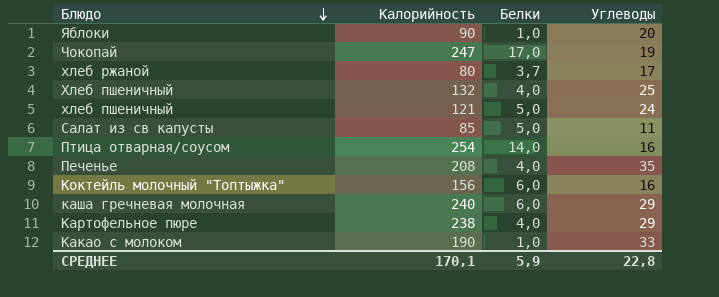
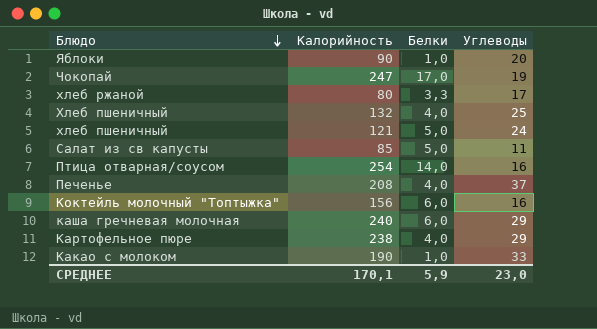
хлеб ржаной | Белки: 3,7 -> 3,3
Печенье | Углеводы: 35 -> 37
СРЕДНЕЕ | Углеводы: 22,8 -> 23,0

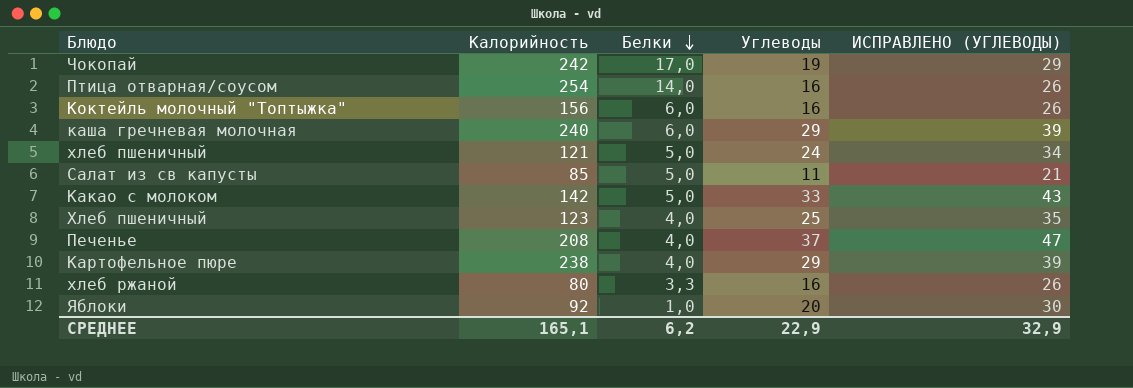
row order: Блюдо descending -> Белки descending
column ИСПРАВЛЕНО (УГЛЕВОДЫ) | formula: none -> [Углеводы] + 10
Чокопай | Калорийность: 247 -> 242
Какао с молоком | Калорийность: 190 -> 142
Какао с молоком | Белки: 1,0 -> 5,0
Хлеб пшеничный | Калорийность: 132 -> 123
хлеб ржаной | Углеводы: 17 -> 16
Яблоки | Калорийность: 90 -> 92
СРЕДНЕЕ | Калорийность: 170,1 -> 165,1
СРЕДНЕЕ | Белки: 5,9 -> 6,2
СРЕДНЕЕ | Углеводы: 23,0 -> 22,9

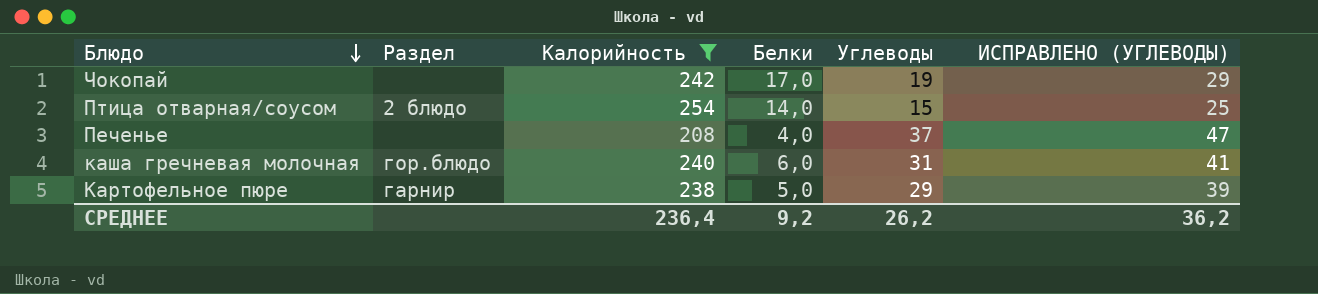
filter: none -> Калорийность >= 208
row order: Белки descending -> Блюдо descending
column Раздел | position: none -> 2
Птица отварная/соусом | Углеводы: 16 -> 15
Птица отварная/соусом | ИСПРАВЛЕНО (УГЛЕВОДЫ): 26 -> 25
каша гречневая молочная | Углеводы: 29 -> 31
каша гречневая молочная | ИСПРАВЛЕНО (УГЛЕВОДЫ): 39 -> 41
Картофельное пюре | Белки: 4,0 -> 5,0
СРЕДНЕЕ | Калорийность: 165,1 -> 236,4
СРЕДНЕЕ | Белки: 6,2 -> 9,2
СРЕДНЕЕ | Углеводы: 22,9 -> 26,2
СРЕДНЕЕ | ИСПРАВЛЕНО (УГЛЕВОДЫ): 32,9 -> 36,2

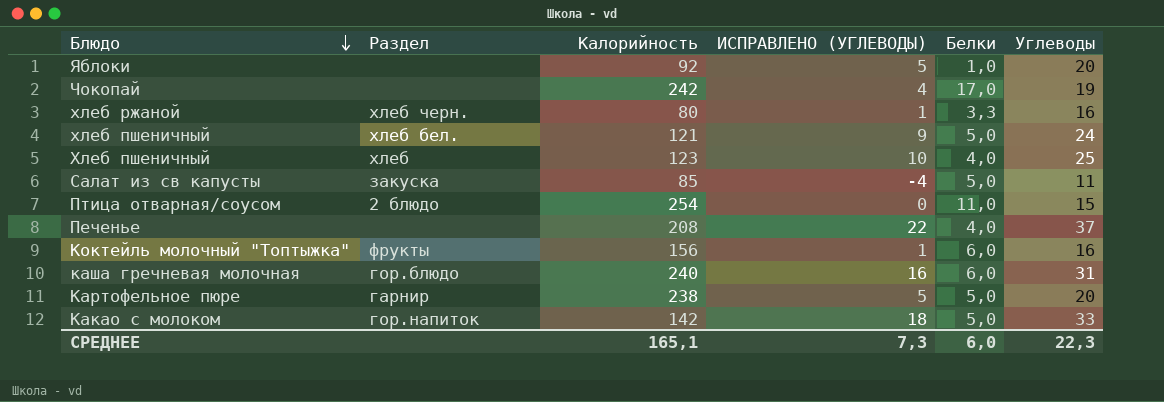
filter: Калорийность >= 208 -> none
column ИСПРАВЛЕНО (УГЛЕВОДЫ) | formula: [Углеводы] + 10 -> [Углеводы] - 15
column ИСПРАВЛЕНО (УГЛЕВОДЫ) | position: 6 -> 4
Птица отварная/соусом | Белки: 14,0 -> 11,0
Картофельное пюре | Углеводы: 29 -> 20
СРЕДНЕЕ | Калорийность: 236,4 -> 165,1
СРЕДНЕЕ | ИСПРАВЛЕНО (УГЛЕВОДЫ): 36,2 -> 7,3
СРЕДНЕЕ | Белки: 9,2 -> 6,0
СРЕДНЕЕ | Углеводы: 26,2 -> 22,3

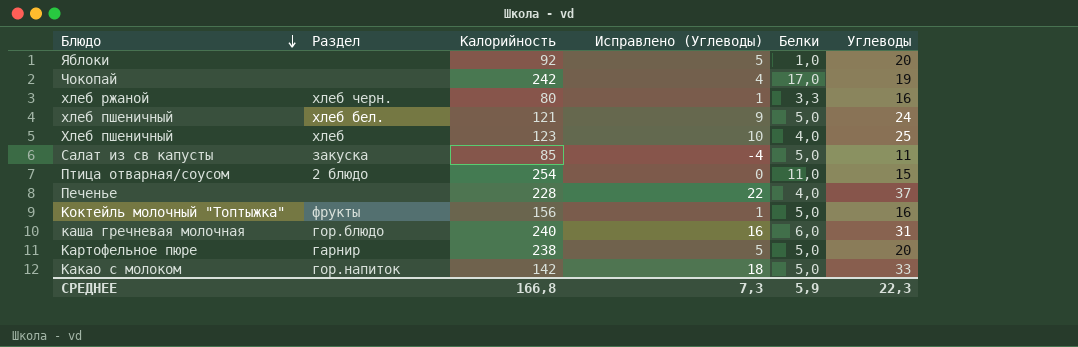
column name: ИСПРАВЛЕНО (УГЛЕВОДЫ) -> Исправлено (Углеводы)
Печенье | Калорийность: 208 -> 228
Коктейль молочный "Топтыжка" | Белки: 6,0 -> 5,0
СРЕДНЕЕ | Калорийность: 165,1 -> 166,8
СРЕДНЕЕ | Белки: 6,0 -> 5,9

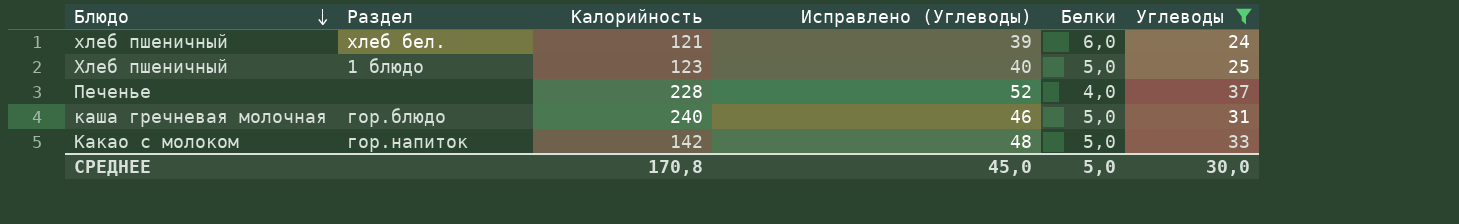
filter: none -> Углеводы >= 24
column Исправлено (Углеводы) | formula: [Углеводы] - 15 -> [Углеводы] + 15
хлеб пшеничный | Белки: 5,0 -> 6,0
Хлеб пшеничный | Раздел: хлеб -> 1 блюдо
Хлеб пшеничный | Белки: 4,0 -> 5,0
каша гречневая молочная | Белки: 6,0 -> 5,0
СРЕДНЕЕ | Калорийность: 166,8 -> 170,8
СРЕДНЕЕ | Исправлено (Углеводы): 7,3 -> 45,0
СРЕДНЕЕ | Белки: 5,9 -> 5,0
СРЕДНЕЕ | Углеводы: 22,3 -> 30,0

